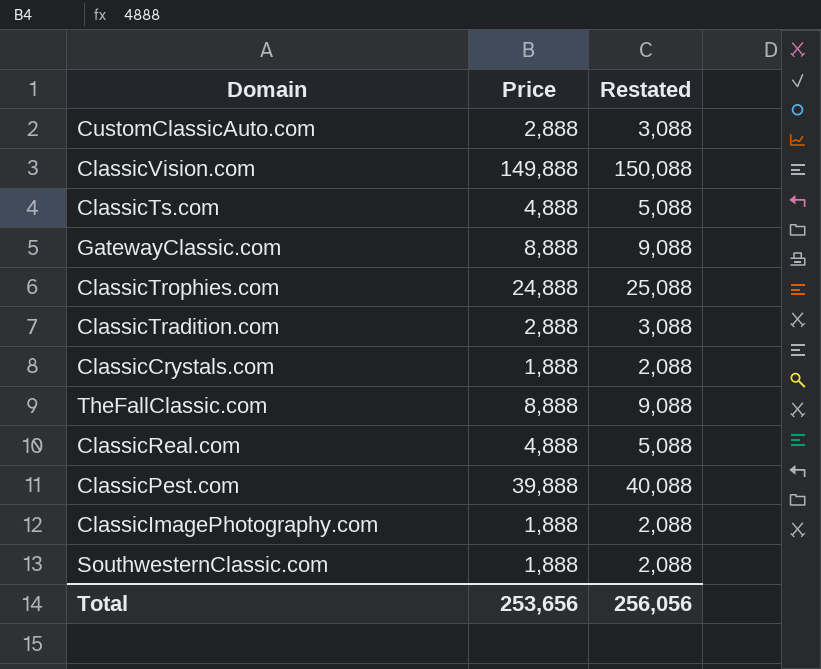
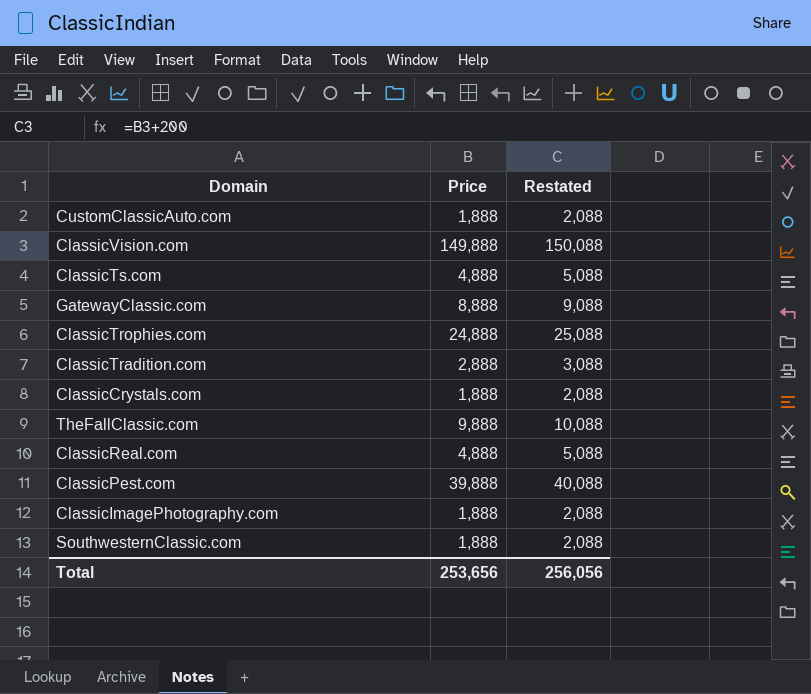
CustomClassicAuto.com | Price: 2,888 -> 1,888
CustomClassicAuto.com | Restated: 3,088 -> 2,088
TheFallClassic.com | Price: 8,888 -> 9,888
TheFallClassic.com | Restated: 9,088 -> 10,088

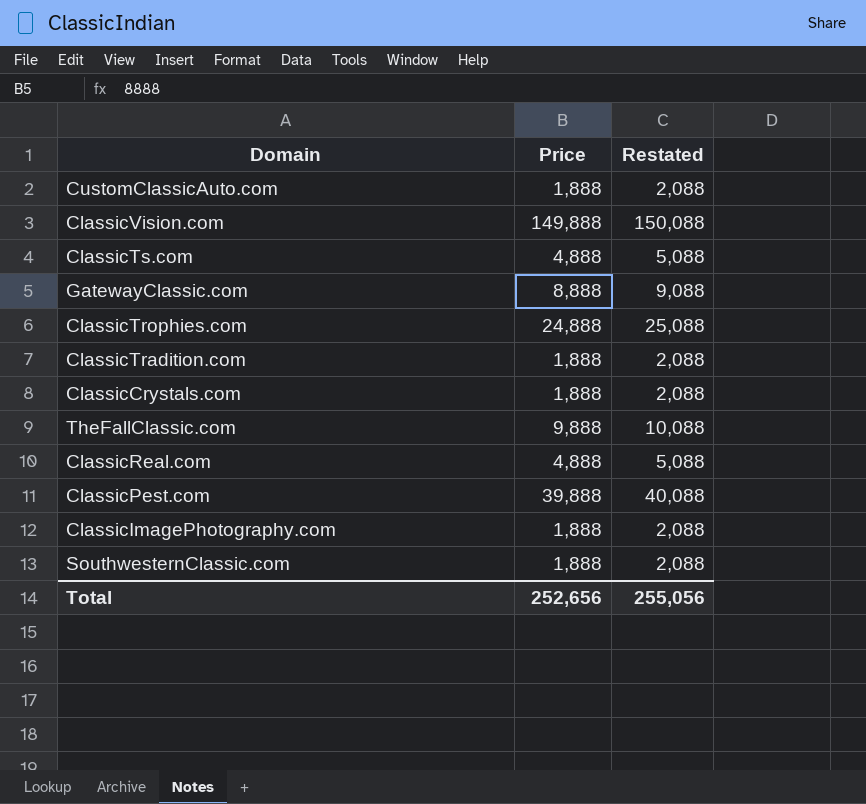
ClassicTradition.com | Price: 2,888 -> 1,888
ClassicTradition.com | Restated: 3,088 -> 2,088
Total | Price: 253,656 -> 252,656
Total | Restated: 256,056 -> 255,056

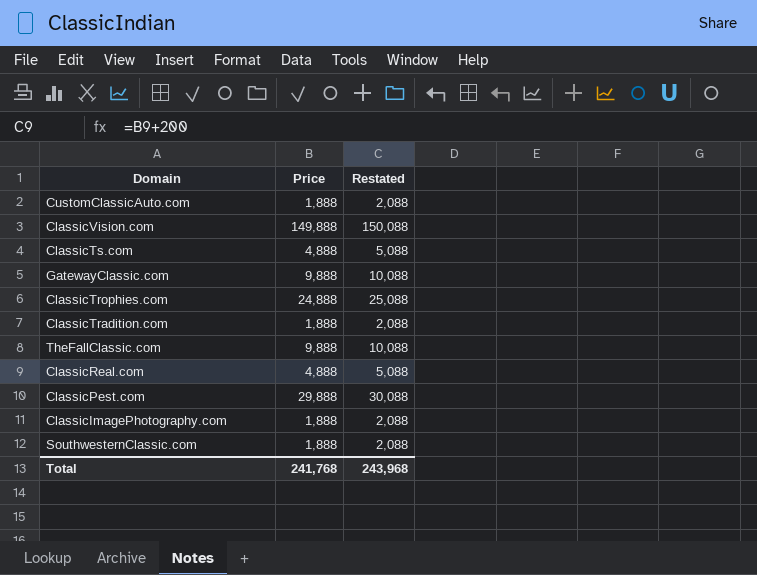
row ClassicCrystals.com: 1,888 | 2,088 -> none
GatewayClassic.com | Price: 8,888 -> 9,888
GatewayClassic.com | Restated: 9,088 -> 10,088
ClassicPest.com | Price: 39,888 -> 29,888
ClassicPest.com | Restated: 40,088 -> 30,088
Total | Price: 252,656 -> 241,768
Total | Restated: 255,056 -> 243,968

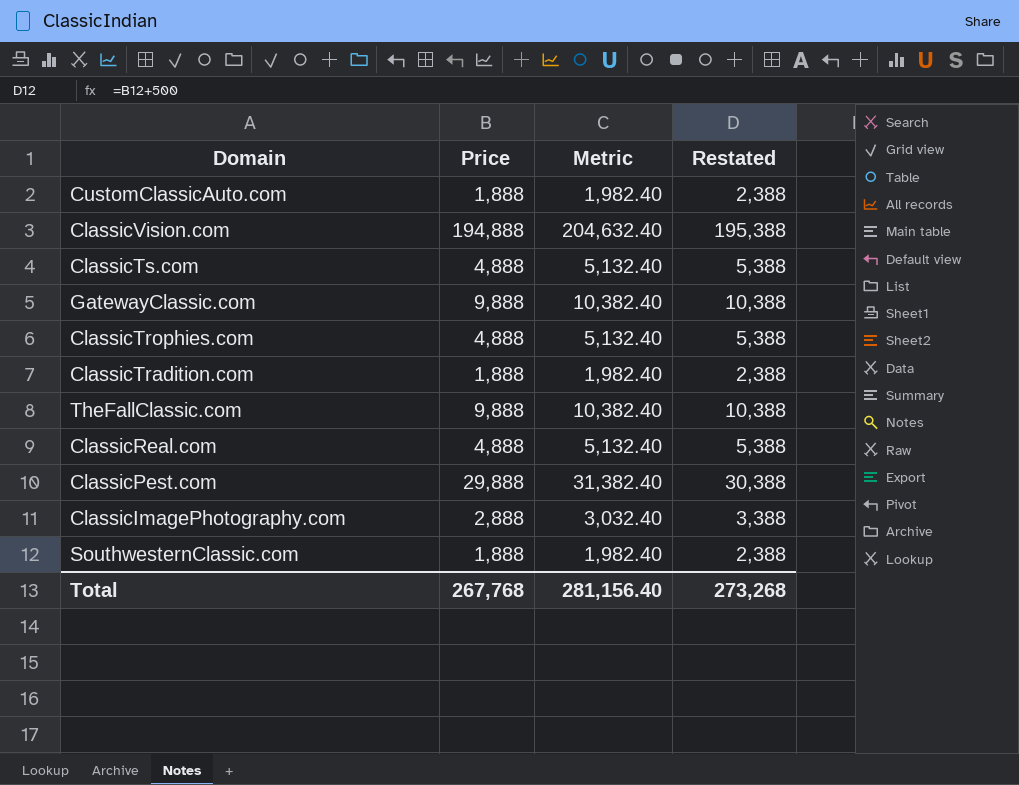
column Metric | formula: none -> [Price] * 1.05
column Restated | formula: [Price] + 200 -> [Price] + 500
ClassicVision.com | Price: 149,888 -> 194,888
ClassicTrophies.com | Price: 24,888 -> 4,888
ClassicImagePhotography.com | Price: 1,888 -> 2,888
Total | Price: 241,768 -> 267,768
Total | Restated: 243,968 -> 273,268

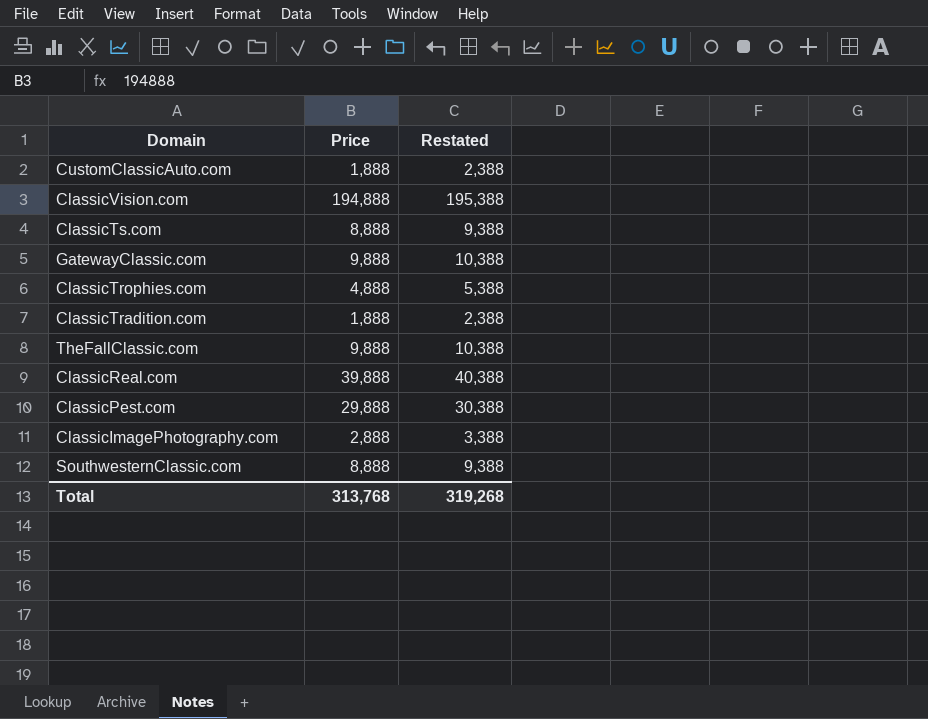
column Metric | formula: [Price] * 1.05 -> none
ClassicTs.com | Price: 4,888 -> 8,888
ClassicTs.com | Restated: 5,388 -> 9,388
ClassicReal.com | Price: 4,888 -> 39,888
ClassicReal.com | Restated: 5,388 -> 40,388
SouthwesternClassic.com | Price: 1,888 -> 8,888
SouthwesternClassic.com | Restated: 2,388 -> 9,388
Total | Price: 267,768 -> 313,768
Total | Restated: 273,268 -> 319,268

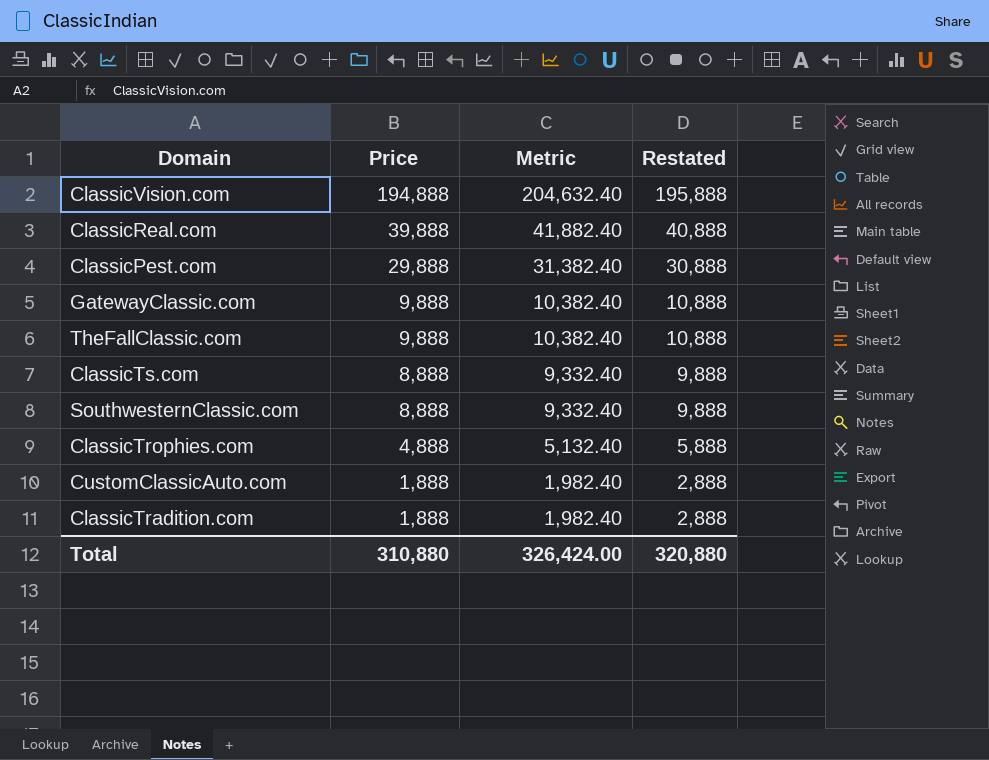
row order: none -> Price descending
column Metric | formula: none -> [Price] * 1.05
column Restated | formula: [Price] + 500 -> [Price] + 1000
row ClassicImagePhotography.com: 2,888 | 3,388 -> none
Total | Price: 313,768 -> 310,880
Total | Restated: 319,268 -> 320,880

